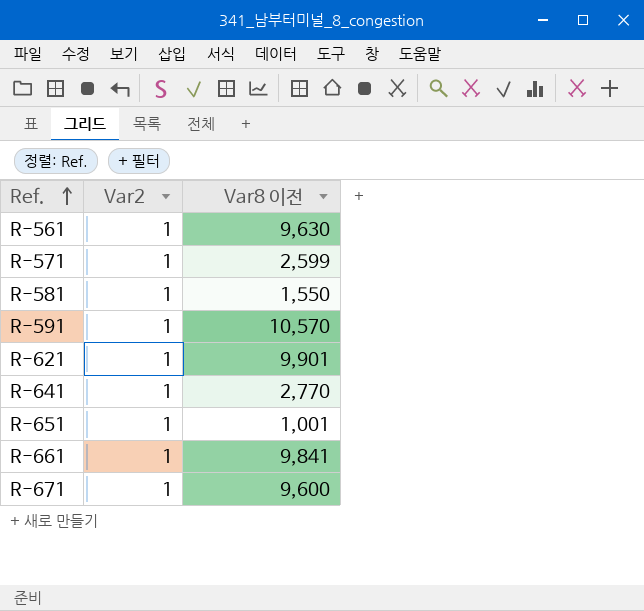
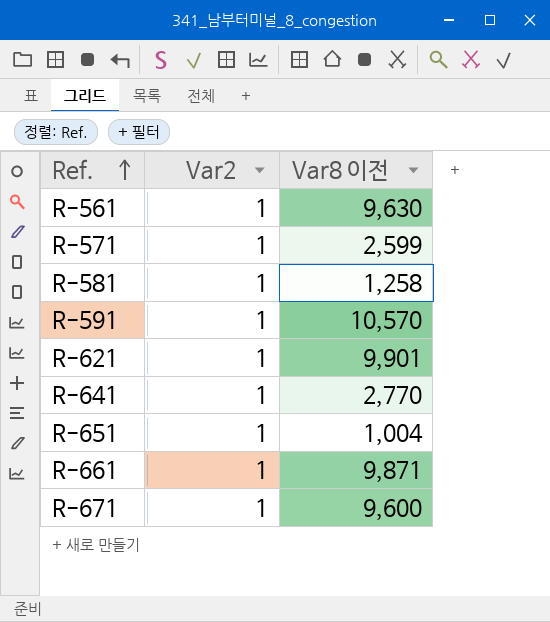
R-581 | Var8 이전: 1,550 -> 1,258
R-651 | Var8 이전: 1,001 -> 1,004
R-661 | Var8 이전: 9,841 -> 9,871

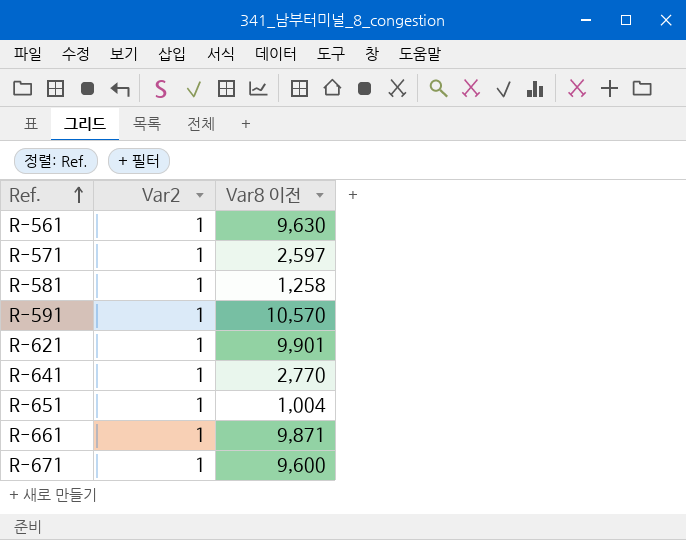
R-571 | Var8 이전: 2,599 -> 2,597

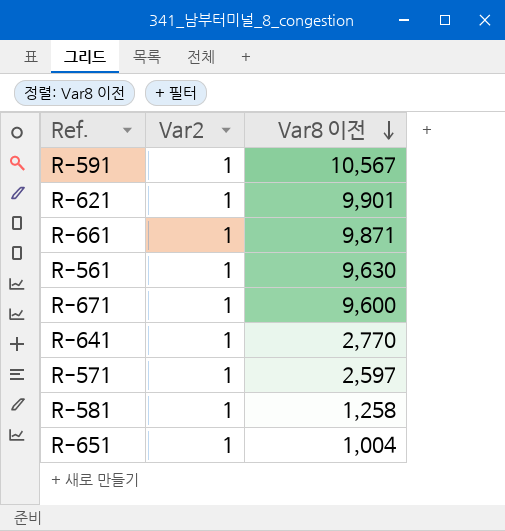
row order: Ref. ascending -> Var8 이전 descending
R-591 | Var8 이전: 10,570 -> 10,567

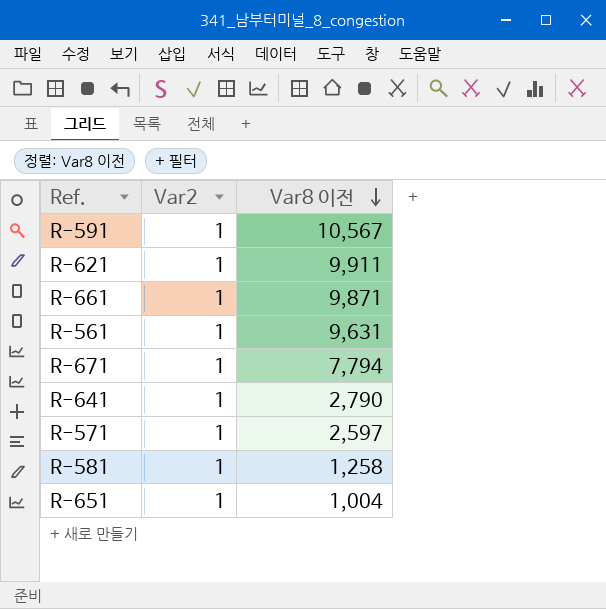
R-621 | Var8 이전: 9,901 -> 9,911
R-561 | Var8 이전: 9,630 -> 9,631
R-671 | Var8 이전: 9,600 -> 7,794
R-641 | Var8 이전: 2,770 -> 2,790

